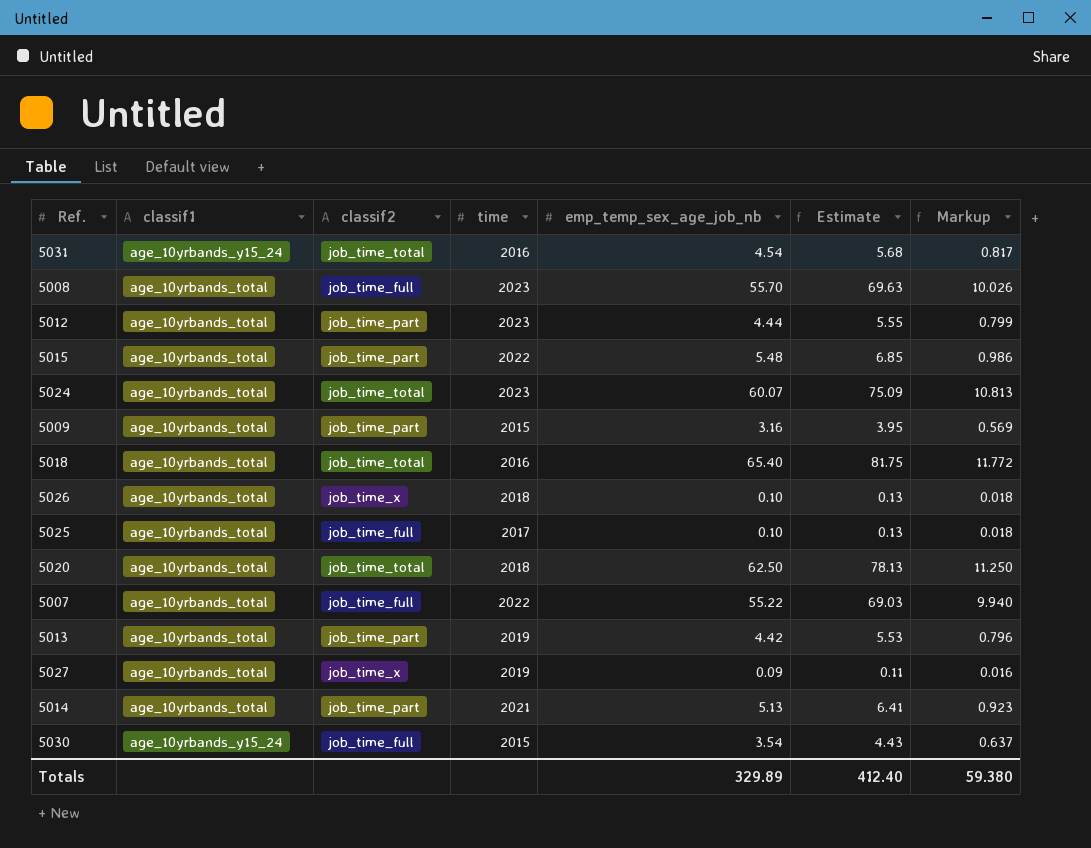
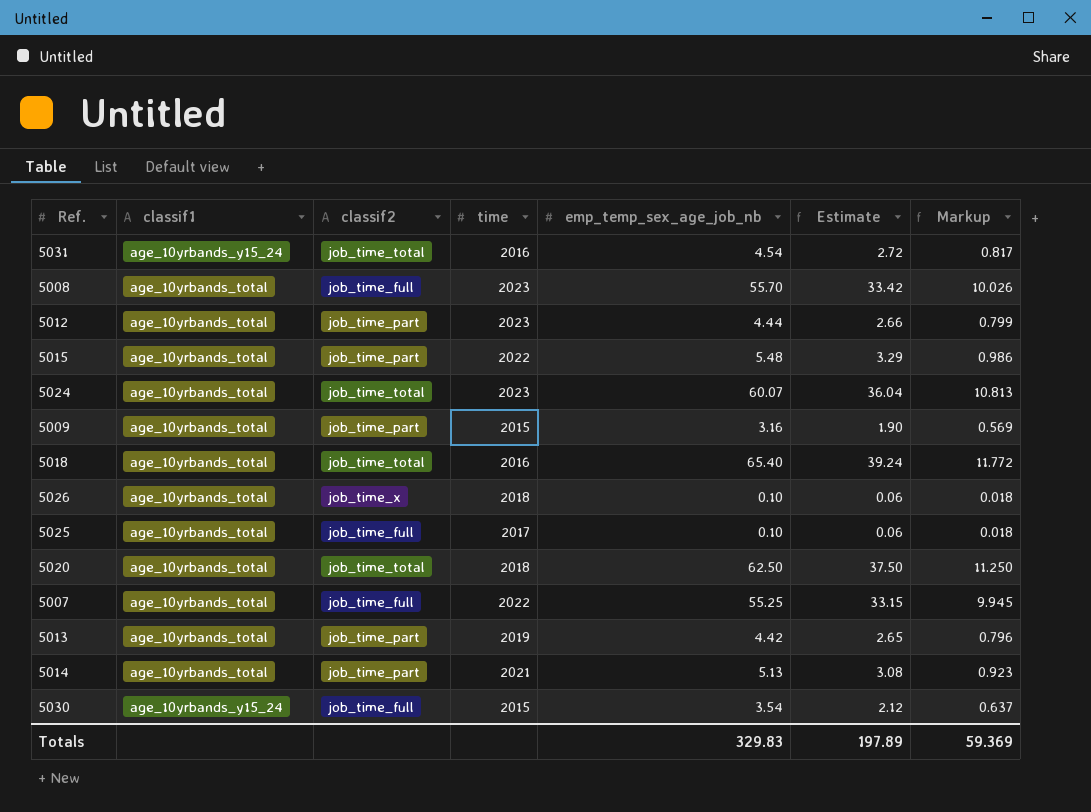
column Estimate | formula: [emp_temp_sex_age_job_nb] * 1.25 -> [emp_temp_sex_age_job_nb] * 0.6
row 5027: age_10yrbands_total | job_time_x | 2019 | 0.09 | 0.11 | 0.016 -> none
5007 | emp_temp_sex_age_job_nb: 55.22 -> 55.25
5007 | Markup: 9.940 -> 9.945
Totals | emp_temp_sex_age_job_nb: 329.89 -> 329.83
Totals | Estimate: 412.40 -> 197.89
Totals | Markup: 59.380 -> 59.369

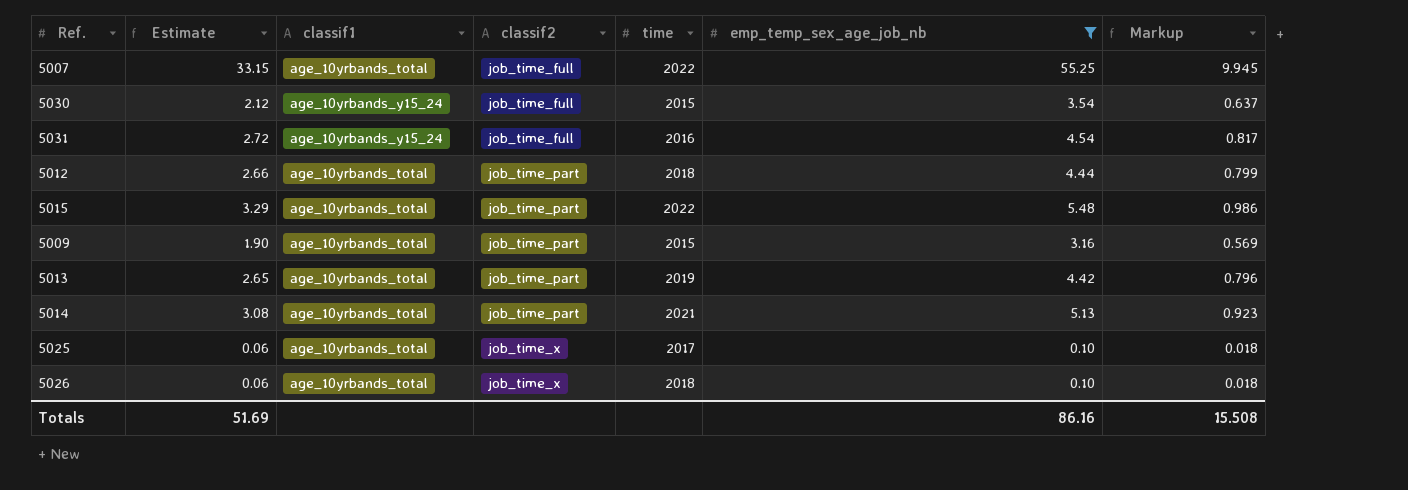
filter: none -> emp_temp_sex_age_job_nb <= 55.25
row order: none -> classif2 ascending
column Estimate | position: 6 -> 2
5031 | classif2: job_time_total -> job_time_full
5012 | time: 2023 -> 2018
5025 | classif2: job_time_full -> job_time_x
Totals | Estimate: 197.89 -> 51.69
Totals | emp_temp_sex_age_job_nb: 329.83 -> 86.16
Totals | Markup: 59.369 -> 15.508

